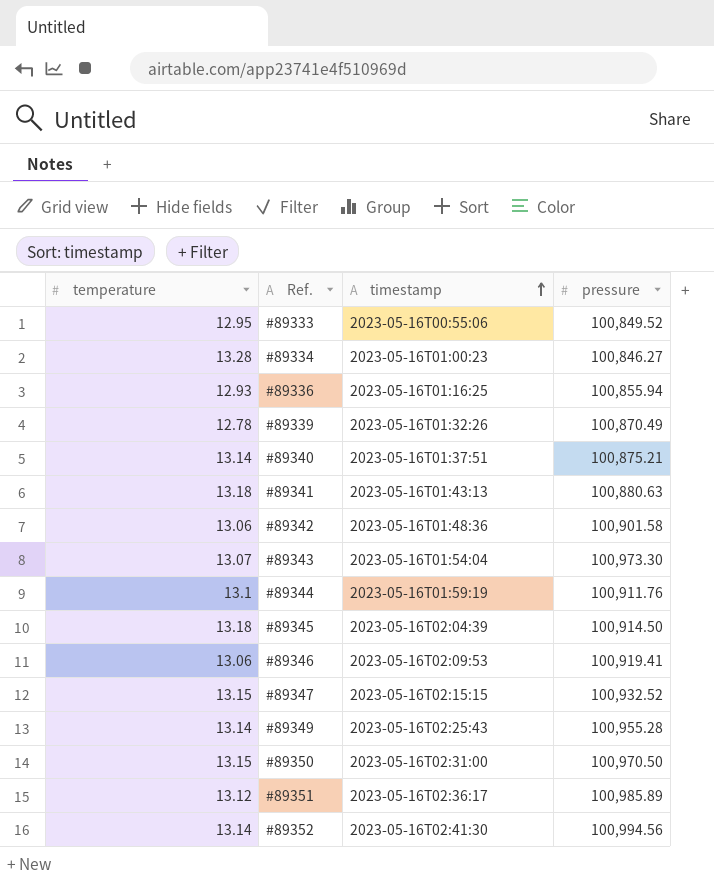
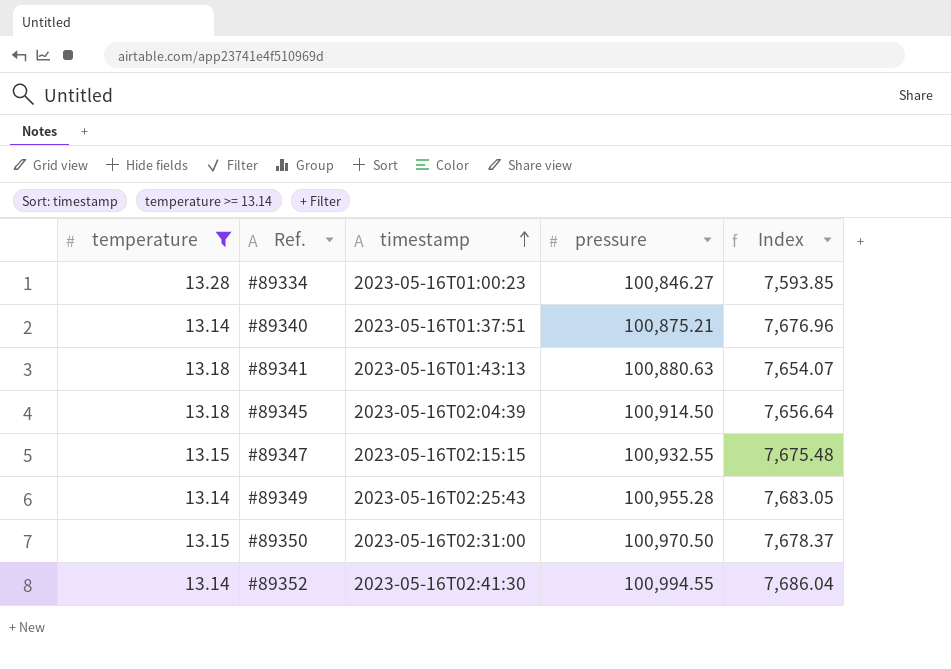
filter: none -> temperature >= 13.14
column Index | formula: none -> [pressure] / [temperature]
#89347 | pressure: 100,932.52 -> 100,932.55
#89352 | pressure: 100,994.56 -> 100,994.55

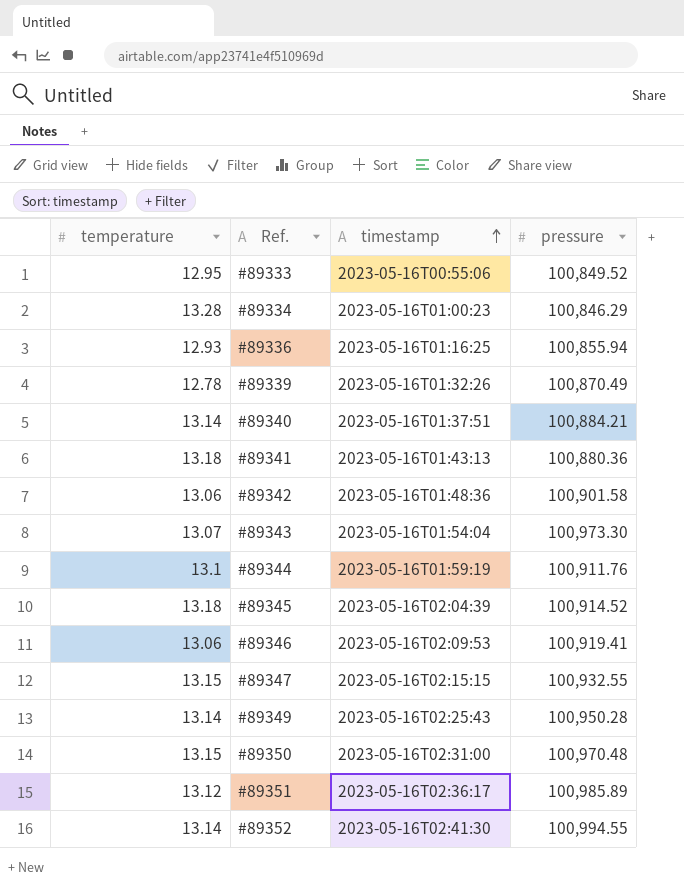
filter: temperature >= 13.14 -> none
column Index | formula: [pressure] / [temperature] -> none
#89334 | pressure: 100,846.27 -> 100,846.29
#89340 | pressure: 100,875.21 -> 100,884.21
#89341 | pressure: 100,880.63 -> 100,880.36
#89345 | pressure: 100,914.50 -> 100,914.52
#89349 | pressure: 100,955.28 -> 100,950.28
#89350 | pressure: 100,970.50 -> 100,970.48

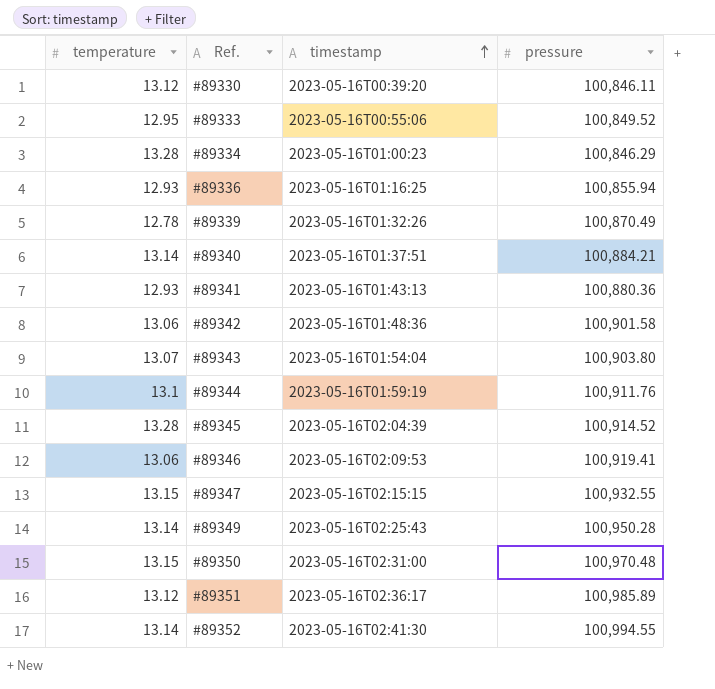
row #89330: none -> 13.12 | 2023-05-16T00:39:20 | 100,846.11
#89341 | temperature: 13.18 -> 12.93
#89343 | pressure: 100,973.30 -> 100,903.80
#89345 | temperature: 13.18 -> 13.28

